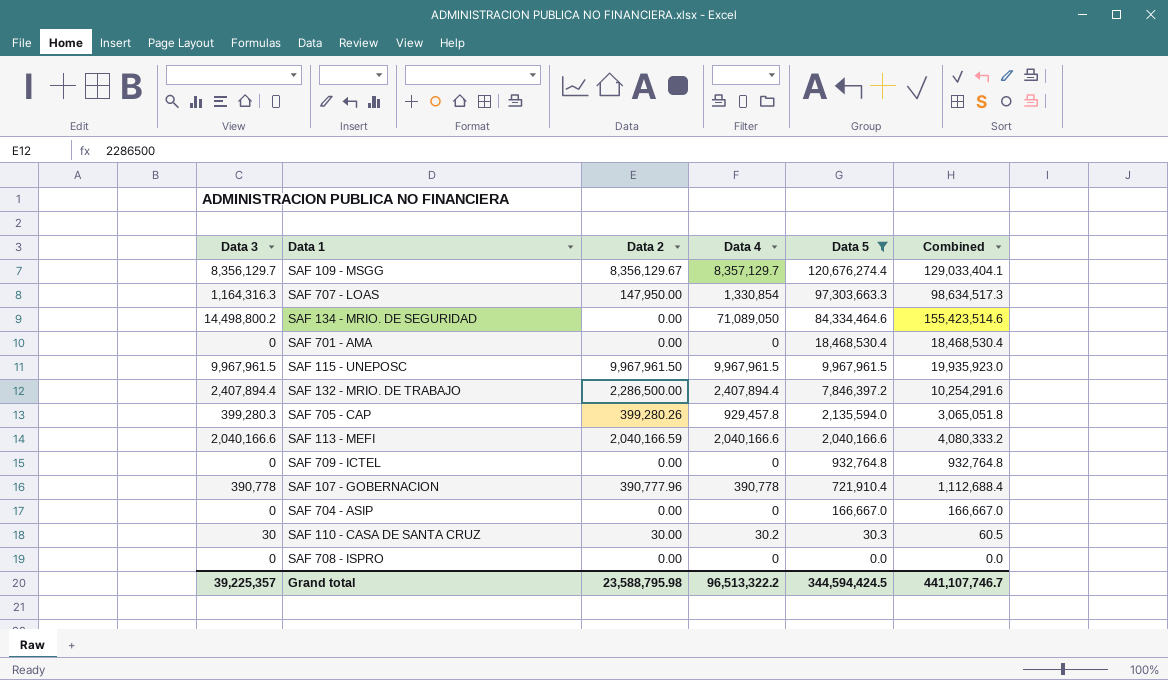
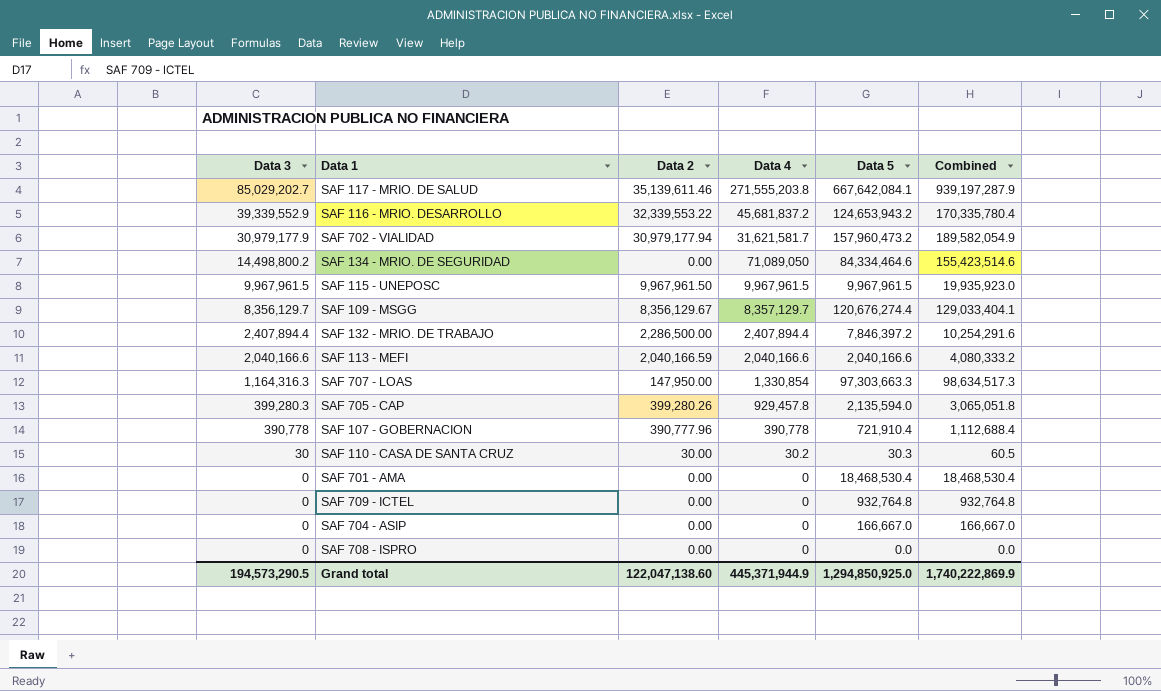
filter: Data 5 <= 120,676,274.4 -> none
row order: Data 5 descending -> Data 3 descending
Grand total | Data 3: 39,225,357 -> 194,573,290.5
Grand total | Data 2: 23,588,795.98 -> 122,047,138.60
Grand total | Data 4: 96,513,322.2 -> 445,371,944.9
Grand total | Data 5: 344,594,424.5 -> 1,294,850,925.0
Grand total | Combined: 441,107,746.7 -> 1,740,222,869.9

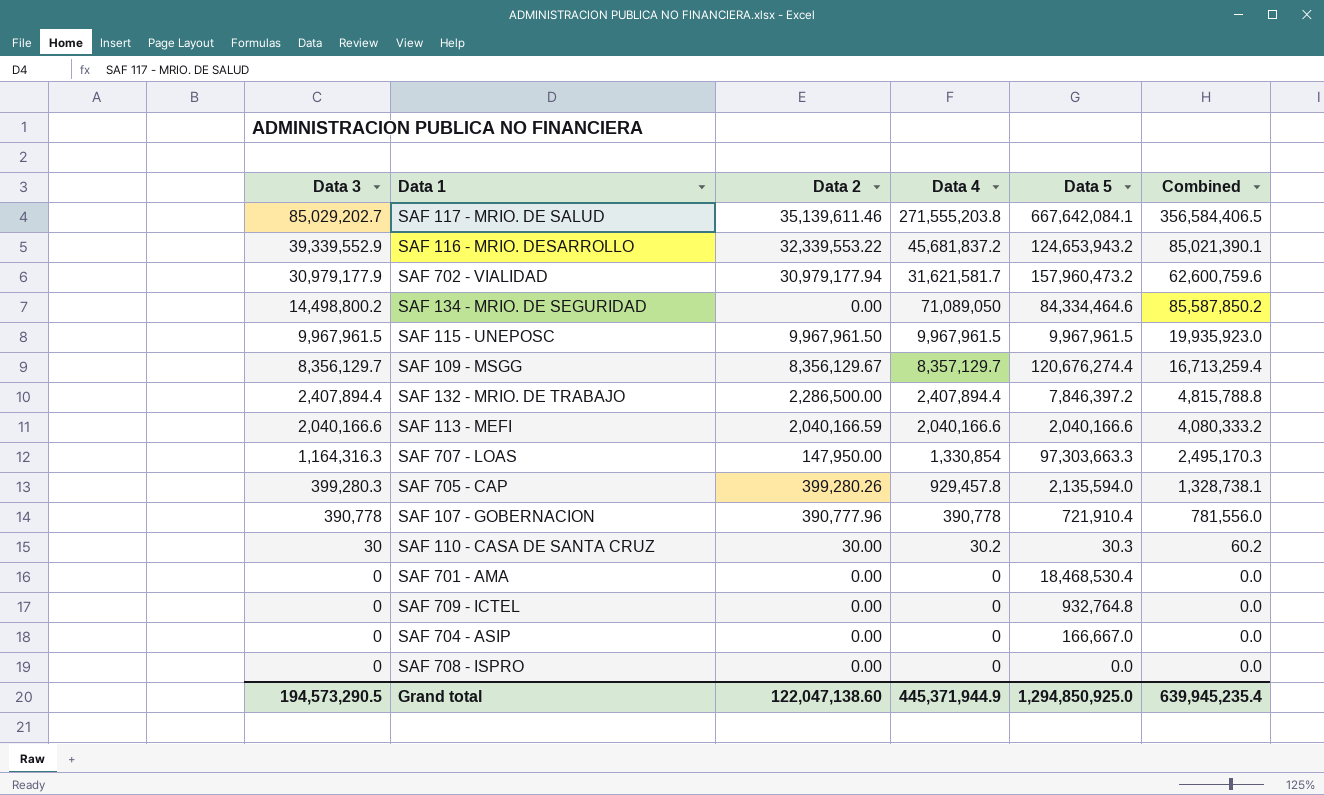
column Combined | formula: [Data 4] + [Data 5] -> [Data 3] + [Data 4]
Grand total | Combined: 1,740,222,869.9 -> 639,945,235.4

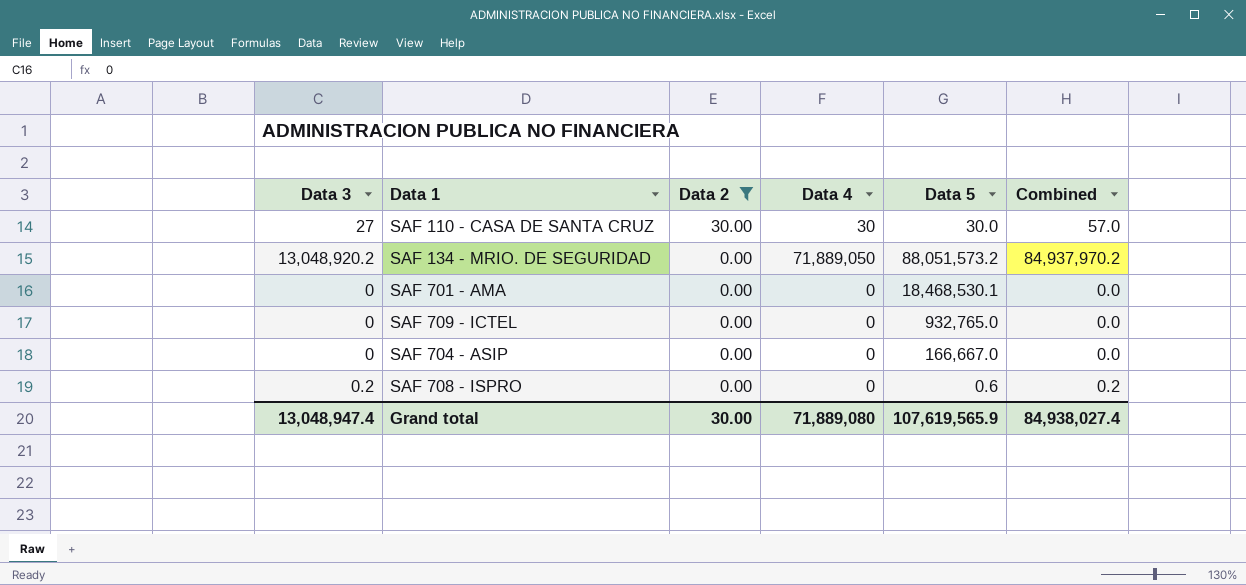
filter: none -> Data 2 <= 30.00
row order: Data 3 descending -> Data 2 descending
SAF 110 - CASA DE SANTA CRUZ | Data 3: 30 -> 27
SAF 110 - CASA DE SANTA CRUZ | Data 4: 30.2 -> 30
SAF 110 - CASA DE SANTA CRUZ | Data 5: 30.3 -> 30.0
SAF 110 - CASA DE SANTA CRUZ | Combined: 60.2 -> 57.0
SAF 134 - MRIO. DE SEGURIDAD | Data 3: 14,498,800.2 -> 13,048,920.2
SAF 134 - MRIO. DE SEGURIDAD | Data 4: 71,089,050 -> 71,889,050
SAF 134 - MRIO. DE SEGURIDAD | Data 5: 84,334,464.6 -> 88,051,573.2
SAF 134 - MRIO. DE SEGURIDAD | Combined: 85,587,850.2 -> 84,937,970.2
SAF 701 - AMA | Data 5: 18,468,530.4 -> 18,468,530.1
SAF 709 - ICTEL | Data 5: 932,764.8 -> 932,765.0
SAF 708 - ISPRO | Data 3: 0 -> 0.2
SAF 708 - ISPRO | Data 5: 0.0 -> 0.6
SAF 708 - ISPRO | Combined: 0.0 -> 0.2
Grand total | Data 3: 194,573,290.5 -> 13,048,947.4
Grand total | Data 2: 122,047,138.60 -> 30.00
Grand total | Data 4: 445,371,944.9 -> 71,889,080
Grand total | Data 5: 1,294,850,925.0 -> 107,619,565.9
Grand total | Combined: 639,945,235.4 -> 84,938,027.4

